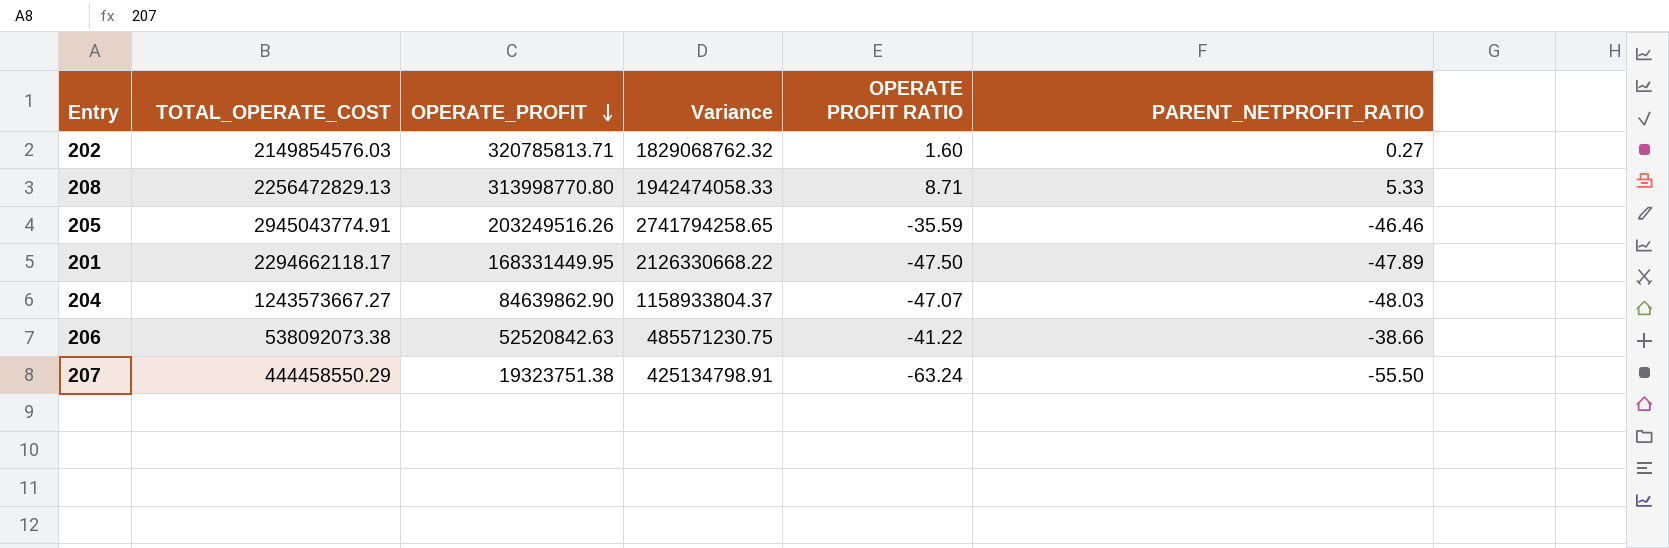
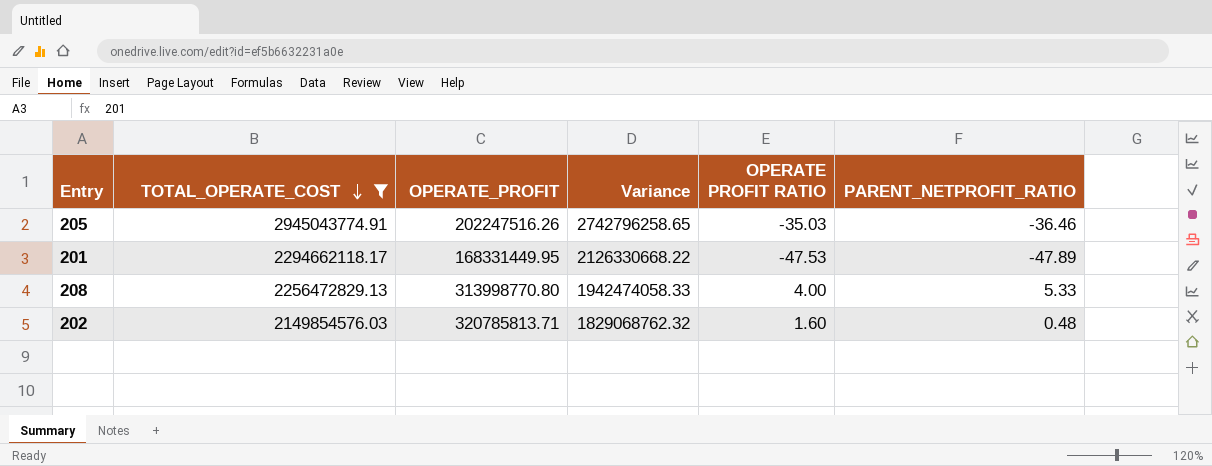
filter: none -> TOTAL_OPERATE_COST >= 2149854576.03
row order: OPERATE_PROFIT descending -> TOTAL_OPERATE_COST descending
205 | OPERATE_PROFIT: 203249516.26 -> 202247516.26
205 | Variance: 2741794258.65 -> 2742796258.65
205 | OPERATE PROFIT RATIO: -35.59 -> -35.03
205 | PARENT_NETPROFIT_RATIO: -46.46 -> -36.46
201 | OPERATE PROFIT RATIO: -47.50 -> -47.53
208 | OPERATE PROFIT RATIO: 8.71 -> 4.00
202 | PARENT_NETPROFIT_RATIO: 0.27 -> 0.48

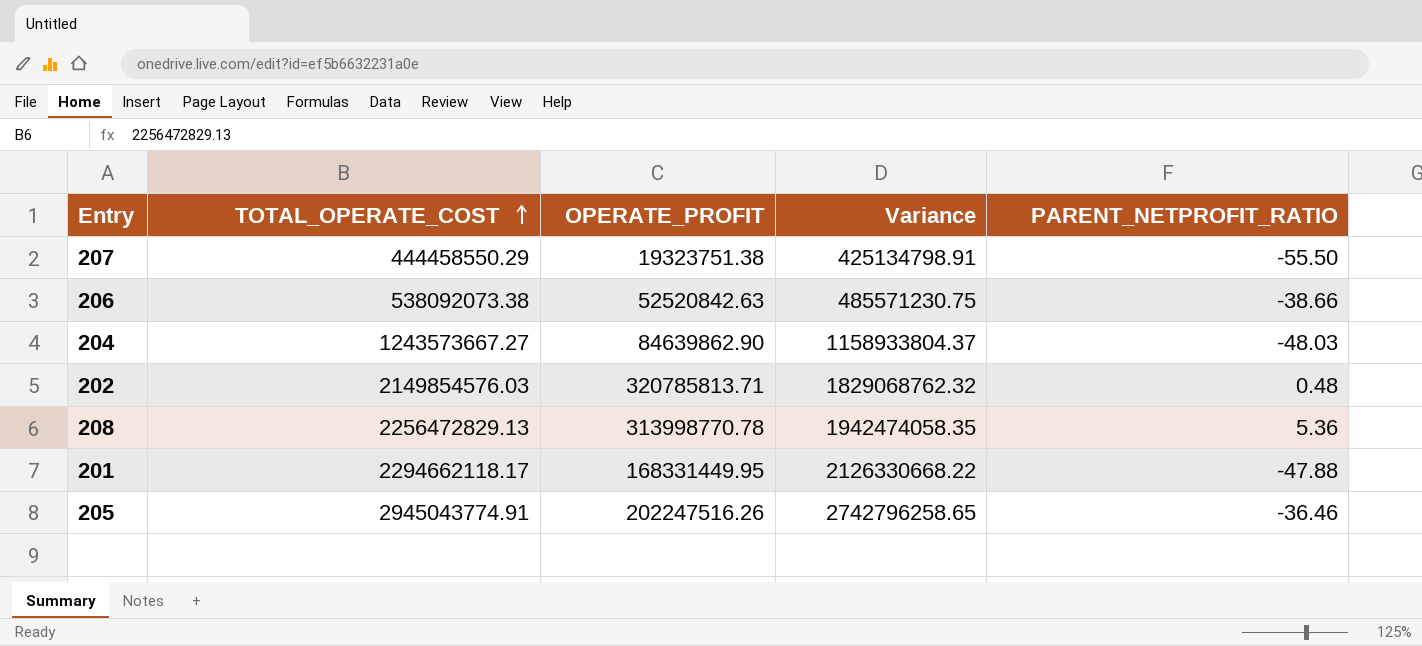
filter: TOTAL_OPERATE_COST >= 2149854576.03 -> none
row order: TOTAL_OPERATE_COST descending -> TOTAL_OPERATE_COST ascending
column OPERATE PROFIT RATIO | position: 5 -> none
208 | OPERATE_PROFIT: 313998770.80 -> 313998770.78
208 | Variance: 1942474058.33 -> 1942474058.35
208 | PARENT_NETPROFIT_RATIO: 5.33 -> 5.36
201 | PARENT_NETPROFIT_RATIO: -47.89 -> -47.88

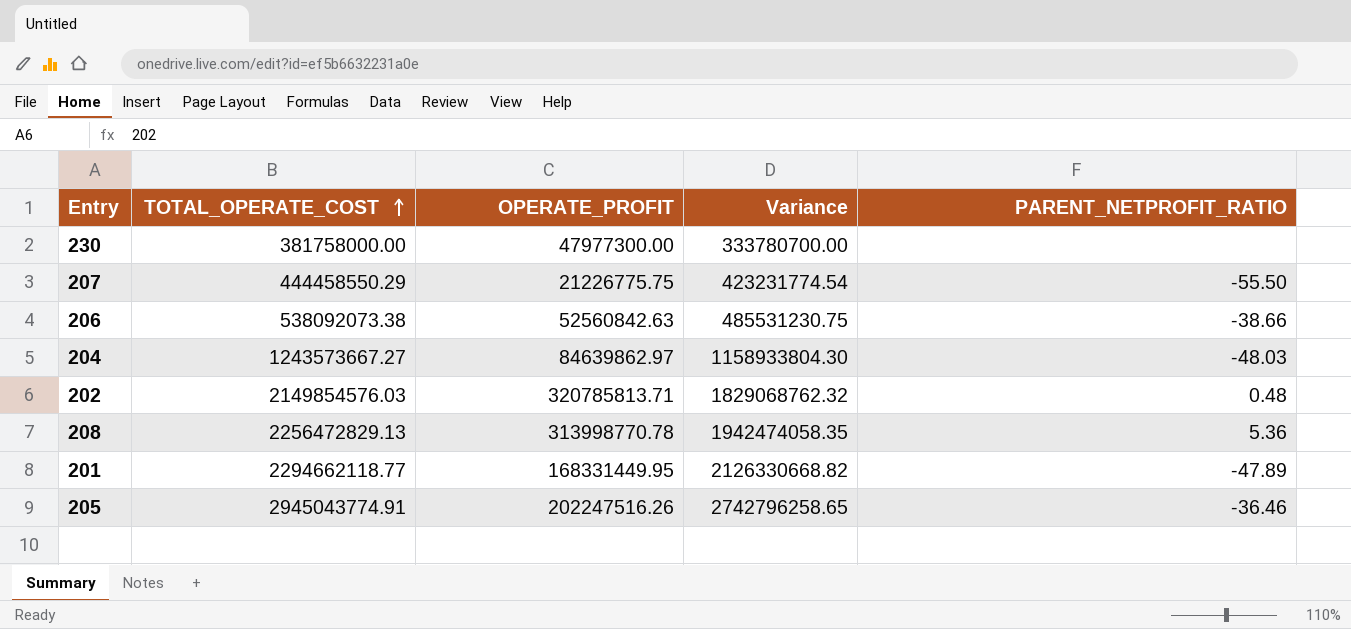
row 230: none -> 381758000.00 | 47977300.00 | 333780700.00 | none
207 | OPERATE_PROFIT: 19323751.38 -> 21226775.75
207 | Variance: 425134798.91 -> 423231774.54
206 | OPERATE_PROFIT: 52520842.63 -> 52560842.63
206 | Variance: 485571230.75 -> 485531230.75
204 | OPERATE_PROFIT: 84639862.90 -> 84639862.97
204 | Variance: 1158933804.37 -> 1158933804.30
201 | TOTAL_OPERATE_COST: 2294662118.17 -> 2294662118.77
201 | Variance: 2126330668.22 -> 2126330668.82
201 | PARENT_NETPROFIT_RATIO: -47.88 -> -47.89

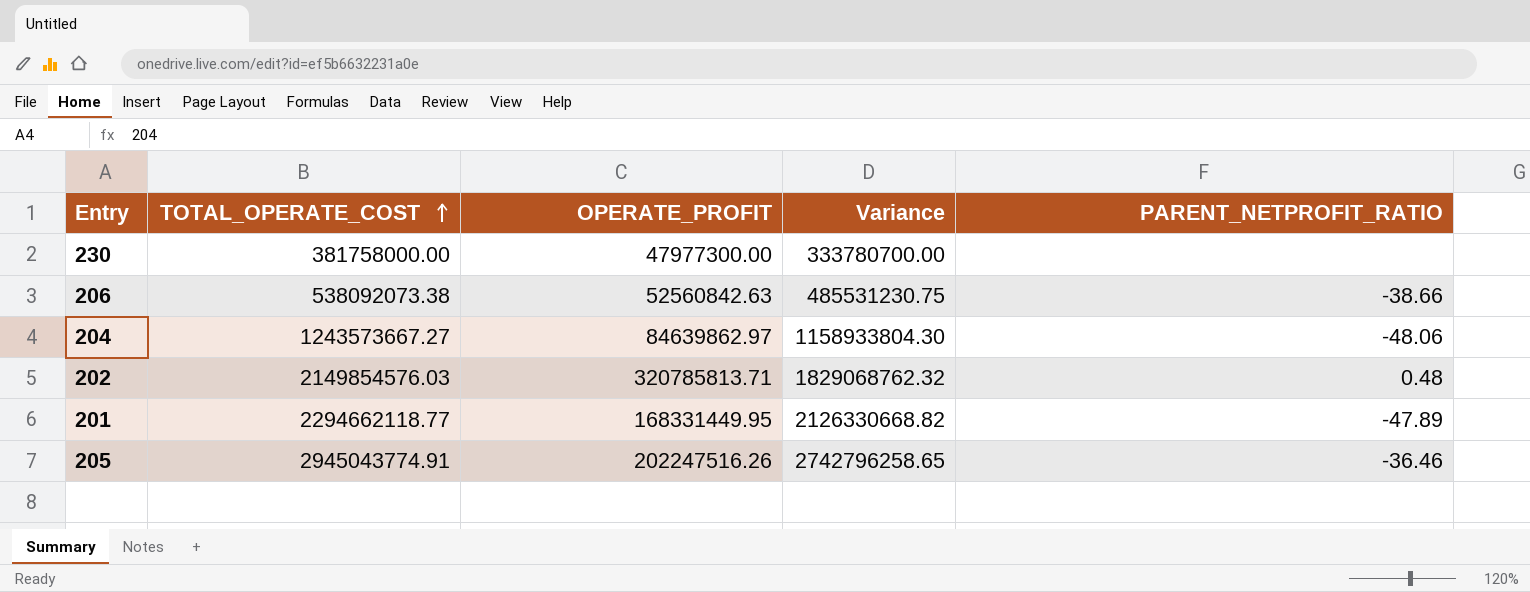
row 207: 444458550.29 | 21226775.75 | 423231774.54 | -55.50 -> none
row 208: 2256472829.13 | 313998770.78 | 1942474058.35 | 5.36 -> none
204 | PARENT_NETPROFIT_RATIO: -48.03 -> -48.06

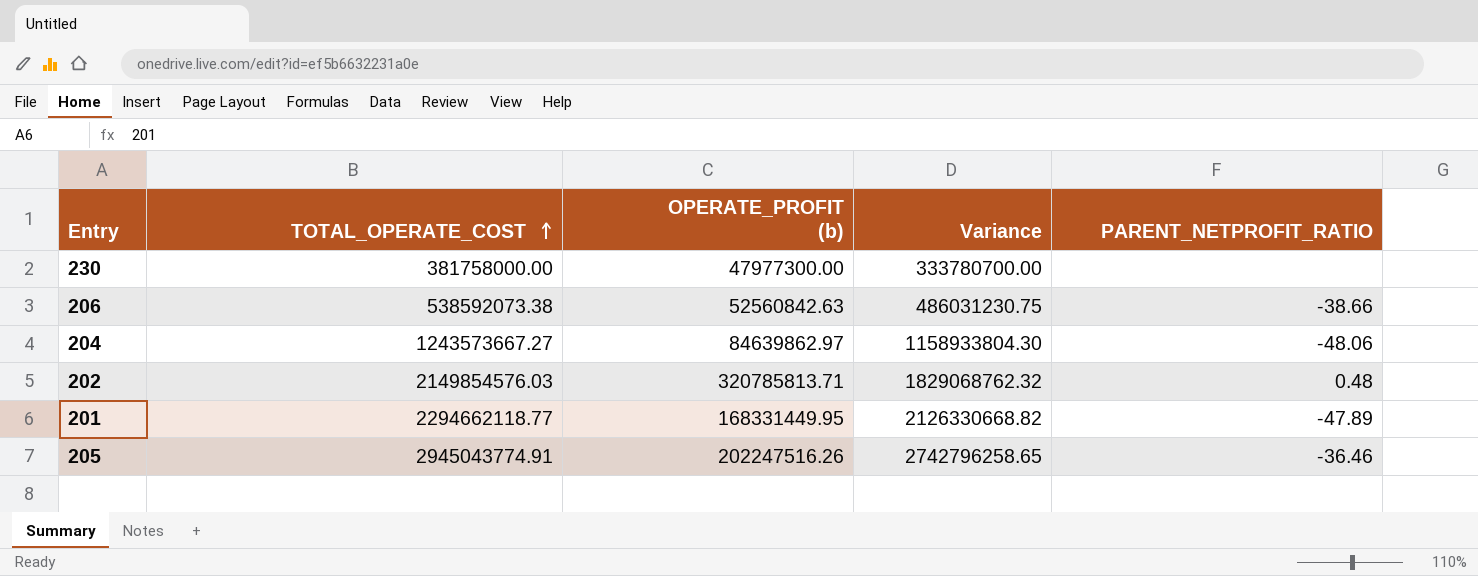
column name: OPERATE_PROFIT -> OPERATE_PROFIT (b)
206 | TOTAL_OPERATE_COST: 538092073.38 -> 538592073.38
206 | Variance: 485531230.75 -> 486031230.75

